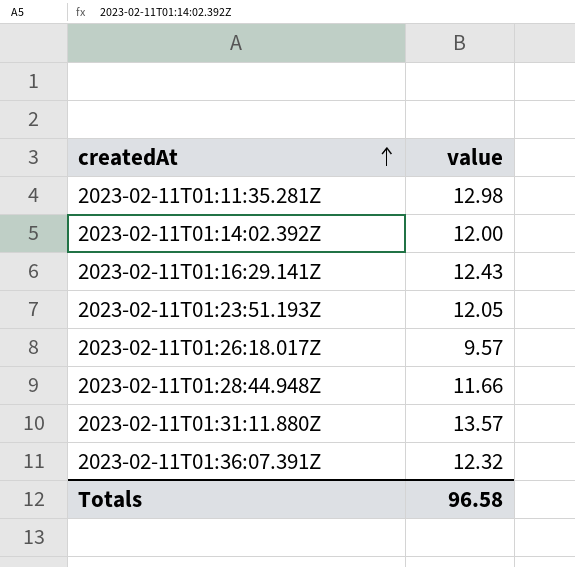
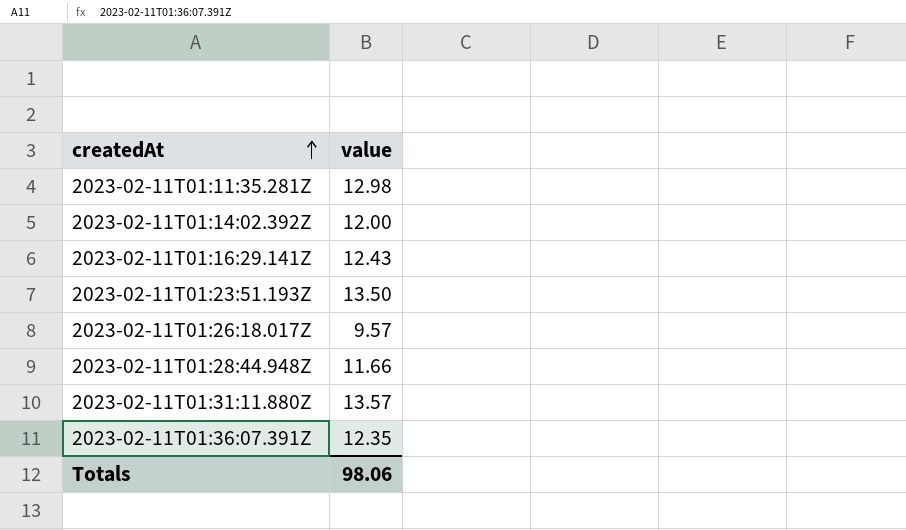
2023-02-11T01:23:51.193Z | value: 12.05 -> 13.50
2023-02-11T01:36:07.391Z | value: 12.32 -> 12.35
Totals | value: 96.58 -> 98.06

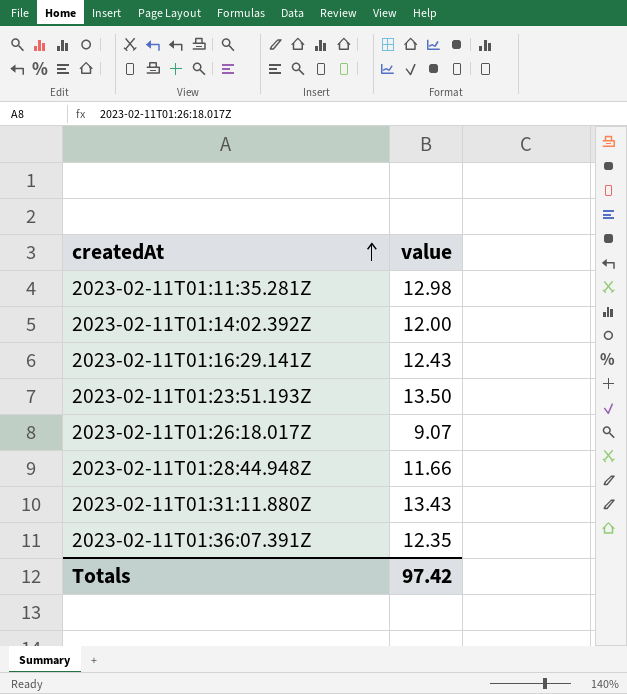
2023-02-11T01:26:18.017Z | value: 9.57 -> 9.07
2023-02-11T01:31:11.880Z | value: 13.57 -> 13.43
Totals | value: 98.06 -> 97.42

